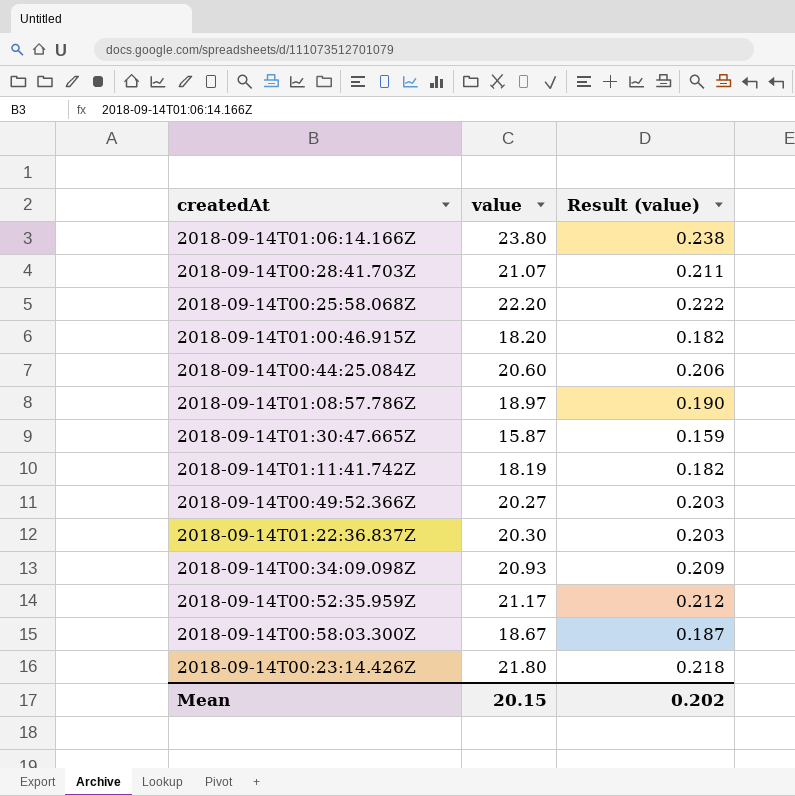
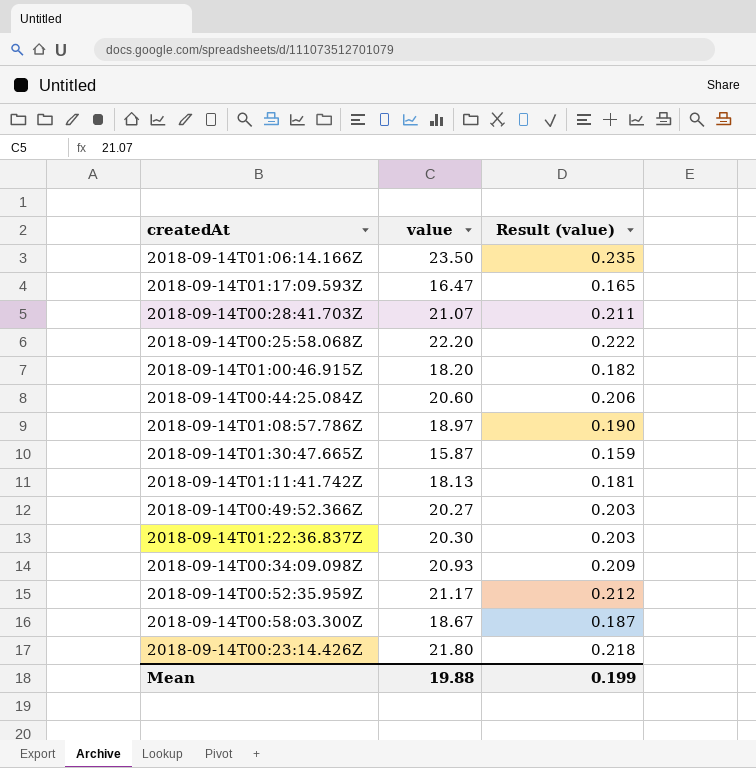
2018-09-14T01:06:14.166Z | value: 23.80 -> 23.50
2018-09-14T01:06:14.166Z | Result (value): 0.238 -> 0.235
row 2018-09-14T01:17:09.593Z: none -> 16.47 | 0.165
2018-09-14T01:11:41.742Z | value: 18.19 -> 18.13
2018-09-14T01:11:41.742Z | Result (value): 0.182 -> 0.181
Mean | value: 20.15 -> 19.88
Mean | Result (value): 0.202 -> 0.199

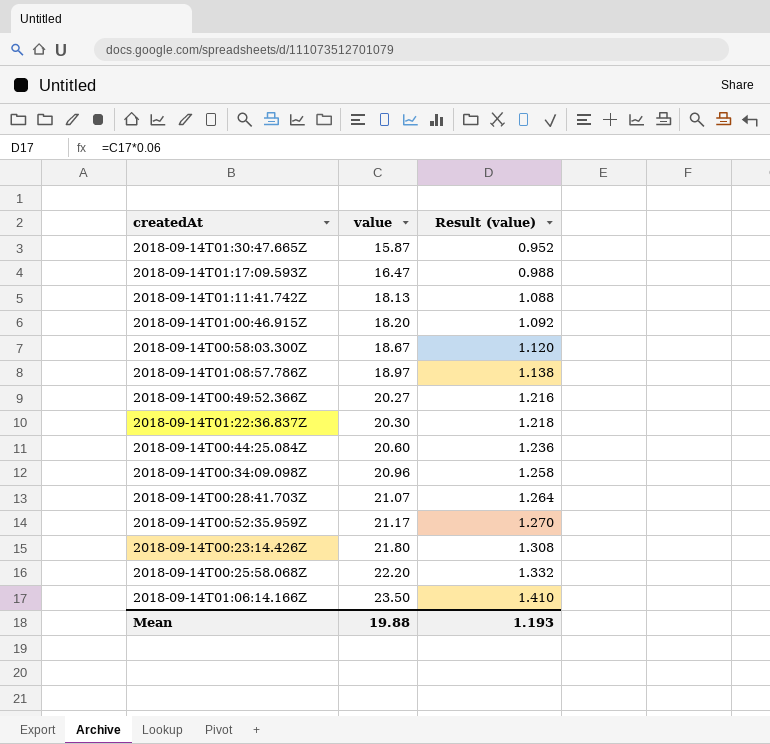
row order: none -> value ascending
column Result (value) | formula: [value] * 0.01 -> [value] * 0.06
2018-09-14T00:34:09.098Z | value: 20.93 -> 20.96
Mean | Result (value): 0.199 -> 1.193

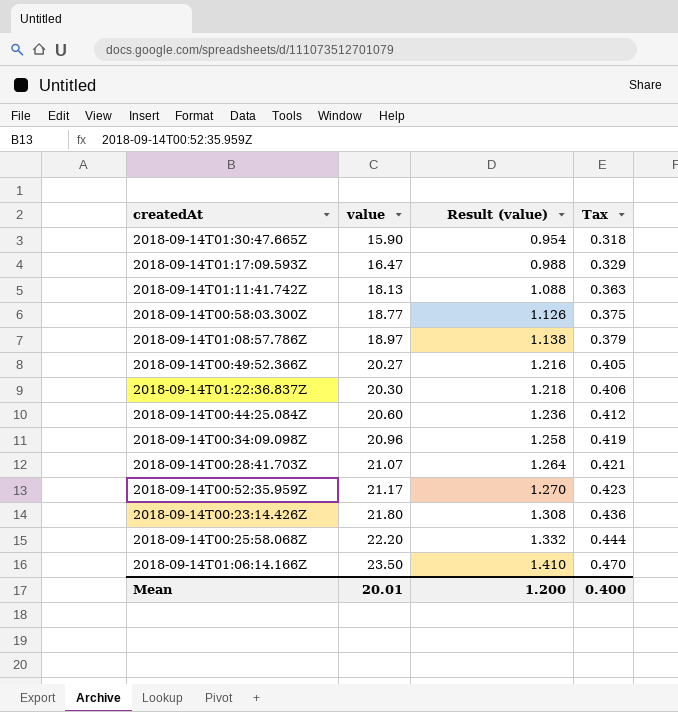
column Tax | formula: none -> [value] * 0.02
row 2018-09-14T01:00:46.915Z: 18.20 | 1.092 -> none
2018-09-14T01:30:47.665Z | value: 15.87 -> 15.90
2018-09-14T01:30:47.665Z | Result (value): 0.952 -> 0.954
2018-09-14T00:58:03.300Z | value: 18.67 -> 18.77
2018-09-14T00:58:03.300Z | Result (value): 1.120 -> 1.126
Mean | value: 19.88 -> 20.01
Mean | Result (value): 1.193 -> 1.200

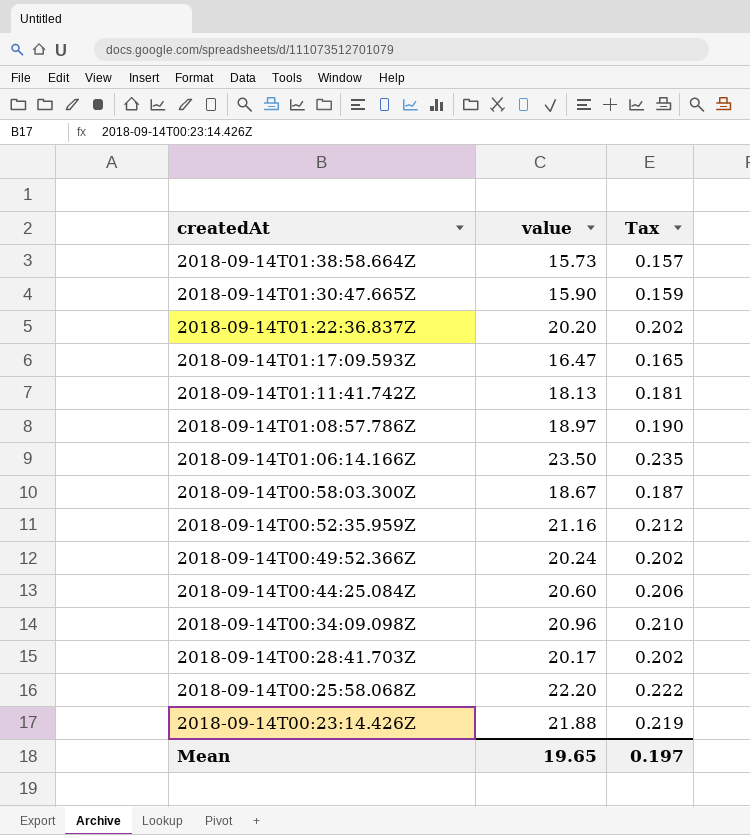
row order: value ascending -> createdAt descending
column Result (value) | formula: [value] * 0.06 -> none
column Tax | formula: [value] * 0.02 -> [value] * 0.01
row 2018-09-14T01:38:58.664Z: none -> 15.73 | 0.157
2018-09-14T01:22:36.837Z | value: 20.30 -> 20.20
2018-09-14T00:58:03.300Z | value: 18.77 -> 18.67
2018-09-14T00:52:35.959Z | value: 21.17 -> 21.16
2018-09-14T00:49:52.366Z | value: 20.27 -> 20.24
2018-09-14T00:28:41.703Z | value: 21.07 -> 20.17
2018-09-14T00:23:14.426Z | value: 21.80 -> 21.88
Mean | value: 20.01 -> 19.65
Mean | Tax: 0.400 -> 0.197

